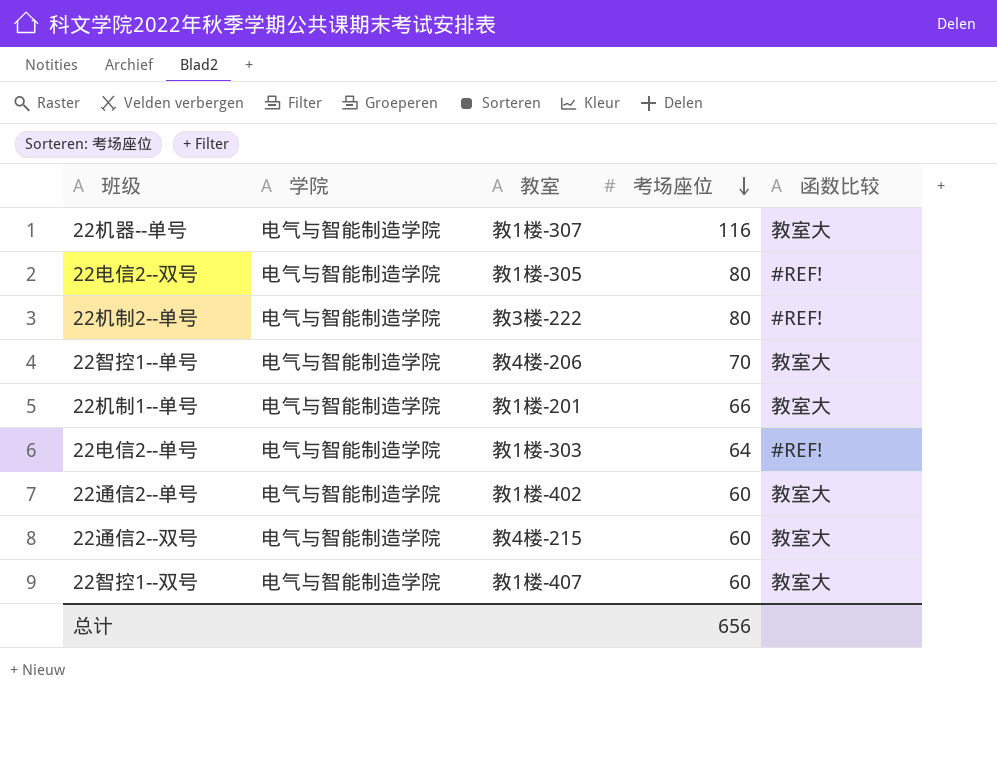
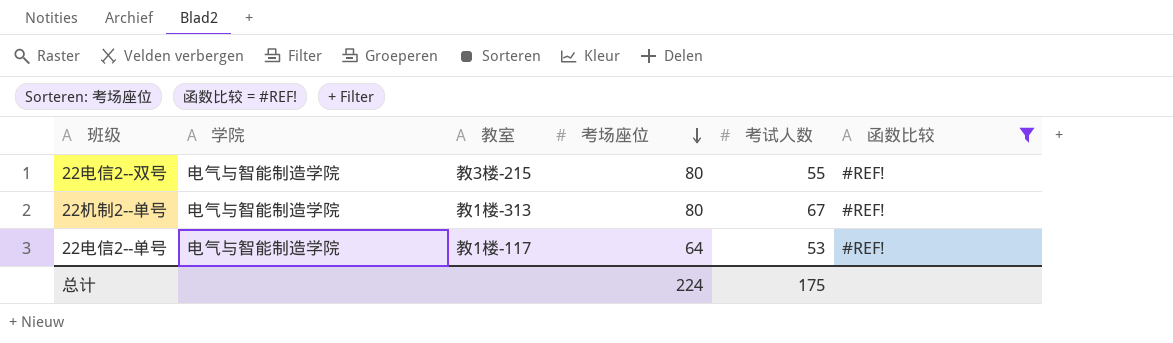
filter: none -> 函数比较 = #REF!
column 考试人数 | position: none -> 5
22电信2--双号 | 教室: 教1楼-305 -> 教3楼-215
22机制2--单号 | 教室: 教3楼-222 -> 教1楼-313
22电信2--单号 | 教室: 教1楼-303 -> 教1楼-117
总计 | 考场座位: 656 -> 224

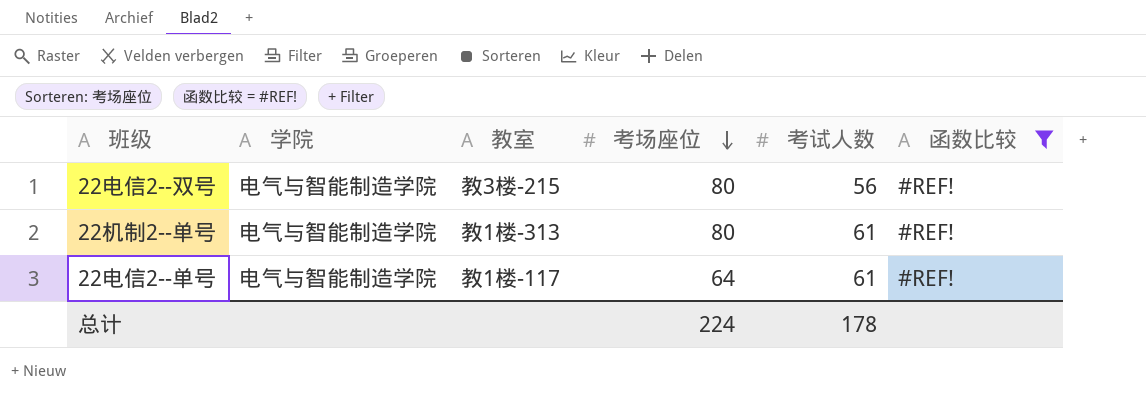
22电信2--双号 | 考试人数: 55 -> 56
22机制2--单号 | 考试人数: 67 -> 61
22电信2--单号 | 考试人数: 53 -> 61
总计 | 考试人数: 175 -> 178

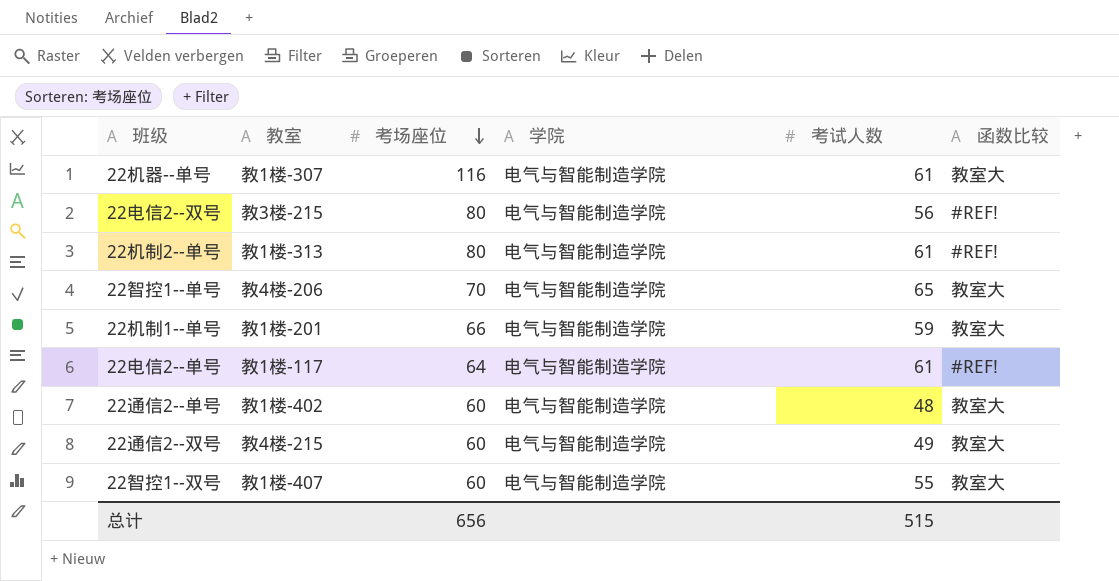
filter: 函数比较 = #REF! -> none
column 学院 | position: 2 -> 4
总计 | 考场座位: 224 -> 656
总计 | 考试人数: 178 -> 515

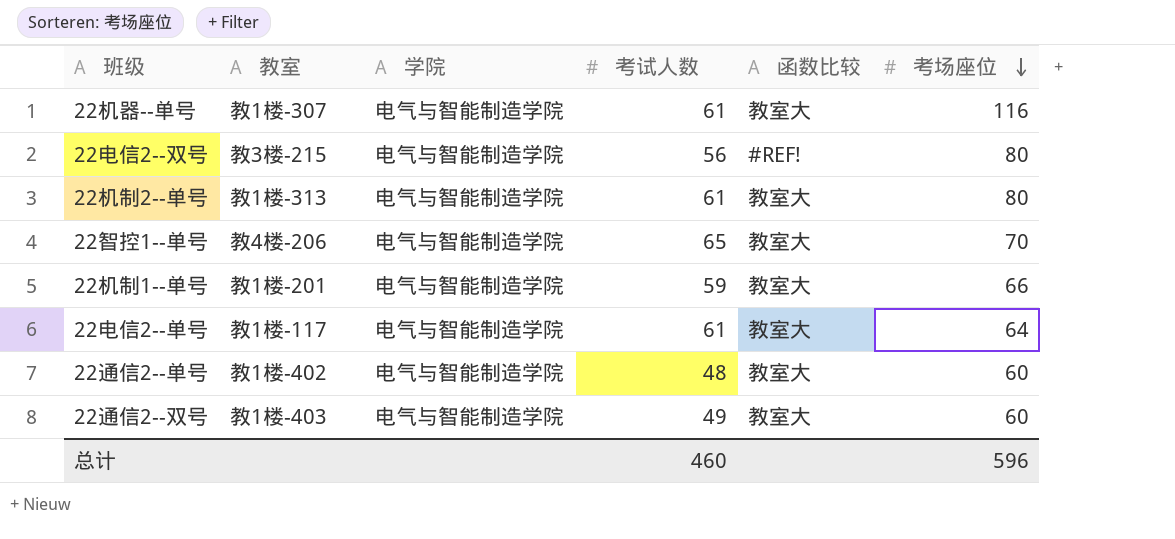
column 考场座位 | position: 3 -> 6
row 22智控1--双号: 教1楼-407 | 60 | 电气与智能制造学院 | 55 | 教室大 -> none
22机制2--单号 | 函数比较: #REF! -> 教室大
22电信2--单号 | 函数比较: #REF! -> 教室大
22通信2--双号 | 教室: 教4楼-215 -> 教1楼-403
总计 | 考试人数: 515 -> 460
总计 | 考场座位: 656 -> 596

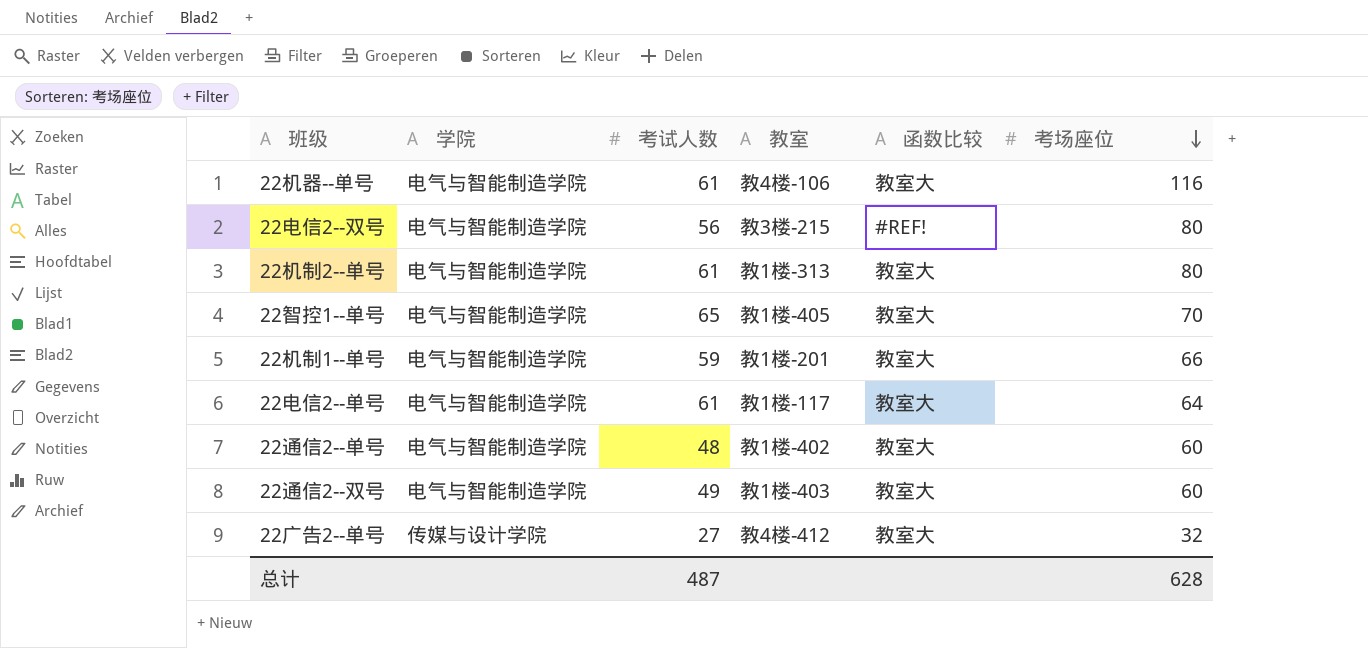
column 教室 | position: 2 -> 4
22机器--单号 | 教室: 教1楼-307 -> 教4楼-106
22智控1--单号 | 教室: 教4楼-206 -> 教1楼-405
row 22广告2--单号: none -> 传媒与设计学院 | 27 | 教4楼-412 | 教室大 | 32
总计 | 考试人数: 460 -> 487
总计 | 考场座位: 596 -> 628

